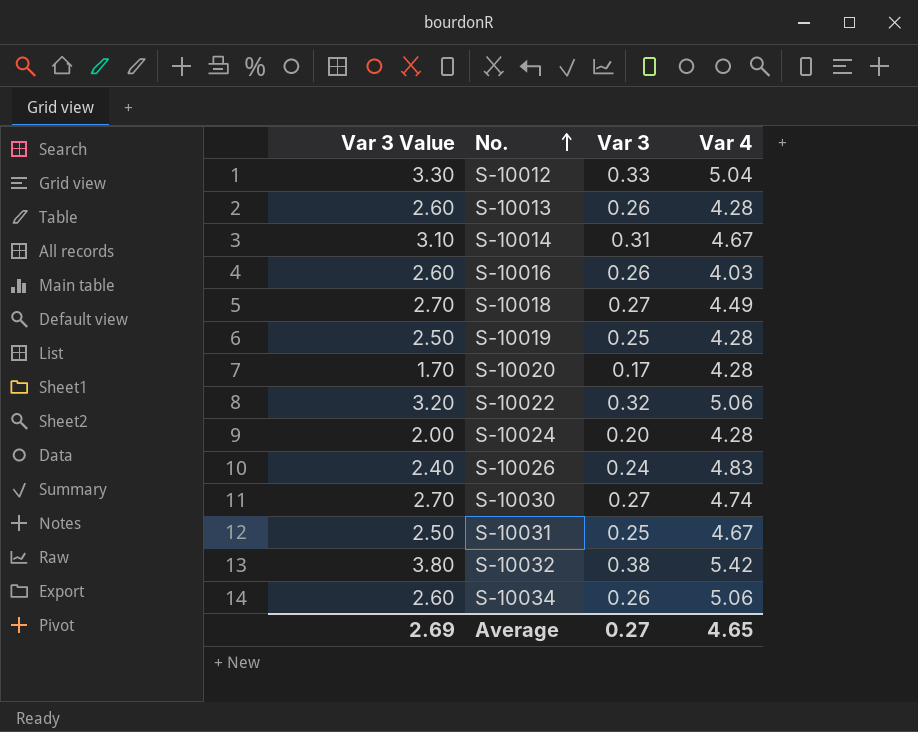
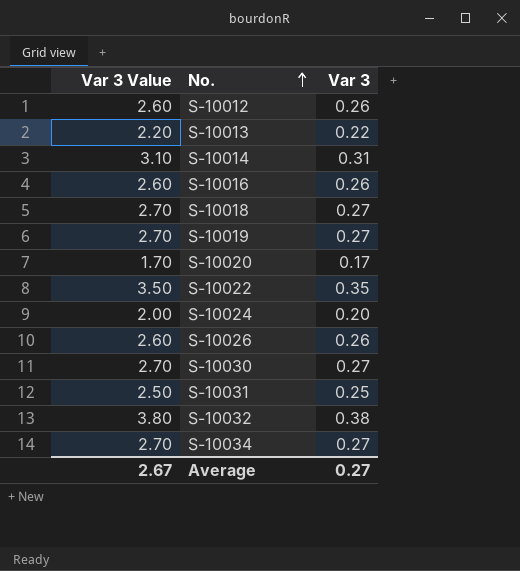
column Var 4 | position: 4 -> none
S-10012 | Var 3 Value: 3.30 -> 2.60
S-10012 | Var 3: 0.33 -> 0.26
S-10013 | Var 3 Value: 2.60 -> 2.20
S-10013 | Var 3: 0.26 -> 0.22
S-10019 | Var 3 Value: 2.50 -> 2.70
S-10019 | Var 3: 0.25 -> 0.27
S-10022 | Var 3 Value: 3.20 -> 3.50
S-10022 | Var 3: 0.32 -> 0.35
S-10026 | Var 3 Value: 2.40 -> 2.60
S-10026 | Var 3: 0.24 -> 0.26
S-10034 | Var 3 Value: 2.60 -> 2.70
S-10034 | Var 3: 0.26 -> 0.27
Average | Var 3 Value: 2.69 -> 2.67

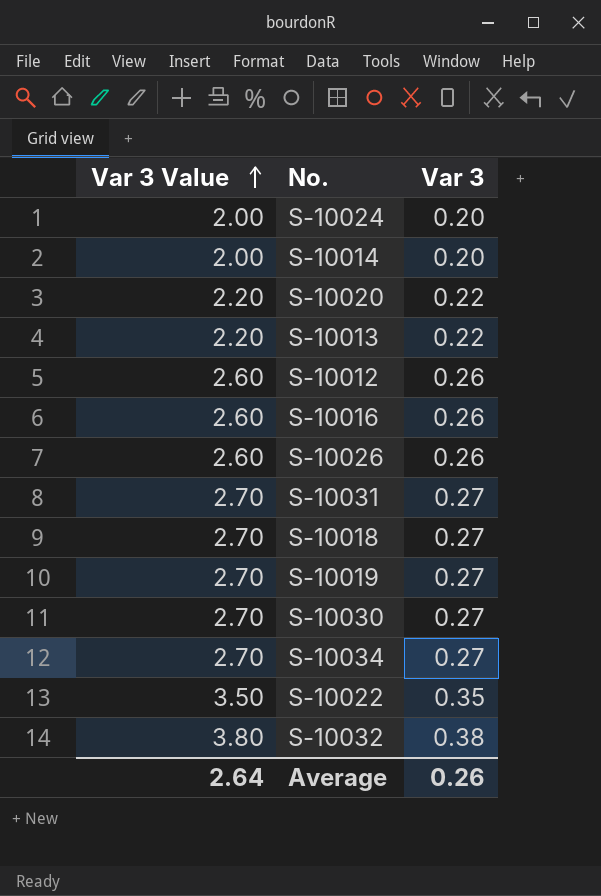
row order: No. ascending -> Var 3 Value ascending
S-10014 | Var 3 Value: 3.10 -> 2.00
S-10014 | Var 3: 0.31 -> 0.20
S-10020 | Var 3 Value: 1.70 -> 2.20
S-10020 | Var 3: 0.17 -> 0.22
S-10031 | Var 3 Value: 2.50 -> 2.70
S-10031 | Var 3: 0.25 -> 0.27
Average | Var 3 Value: 2.67 -> 2.64
Average | Var 3: 0.27 -> 0.26

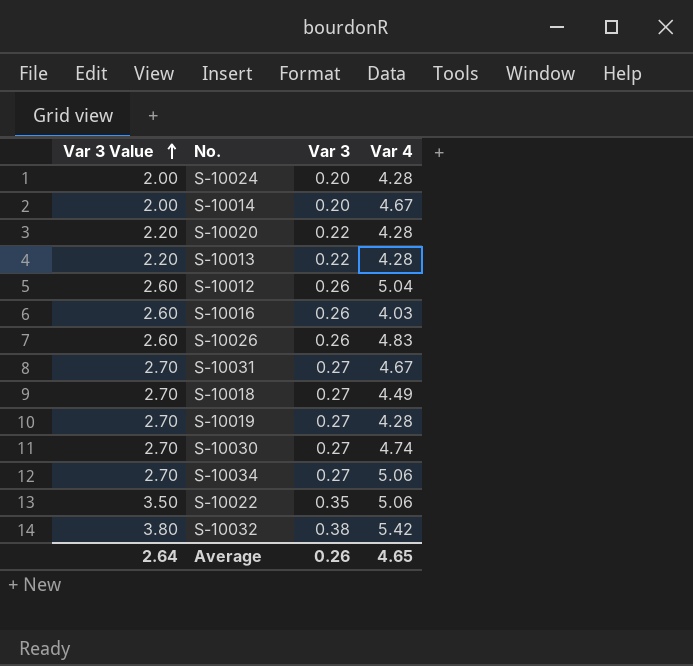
column Var 4 | position: none -> 4

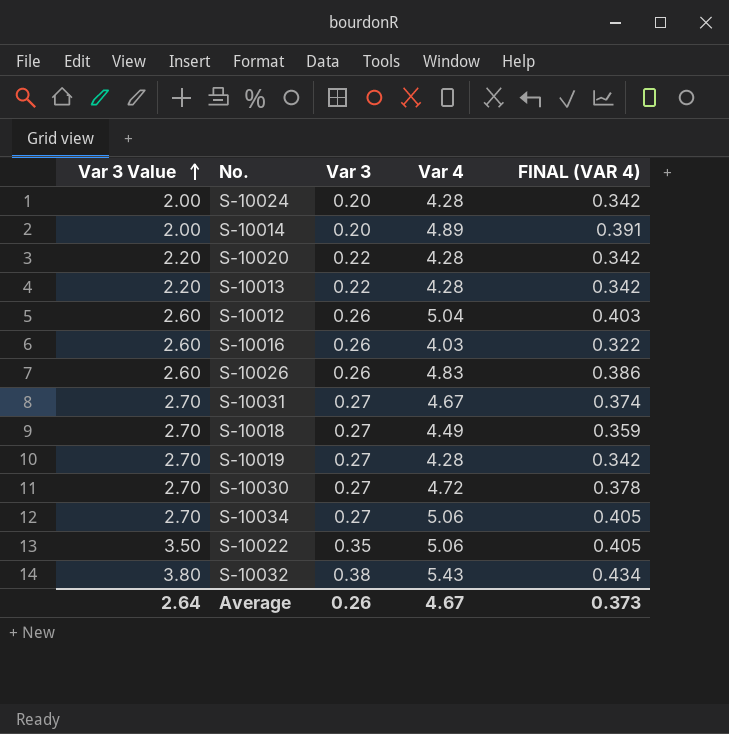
column FINAL (VAR 4) | formula: none -> [Var 4] * 0.08
S-10014 | Var 4: 4.67 -> 4.89
S-10030 | Var 4: 4.74 -> 4.72
S-10032 | Var 4: 5.42 -> 5.43
Average | Var 4: 4.65 -> 4.67

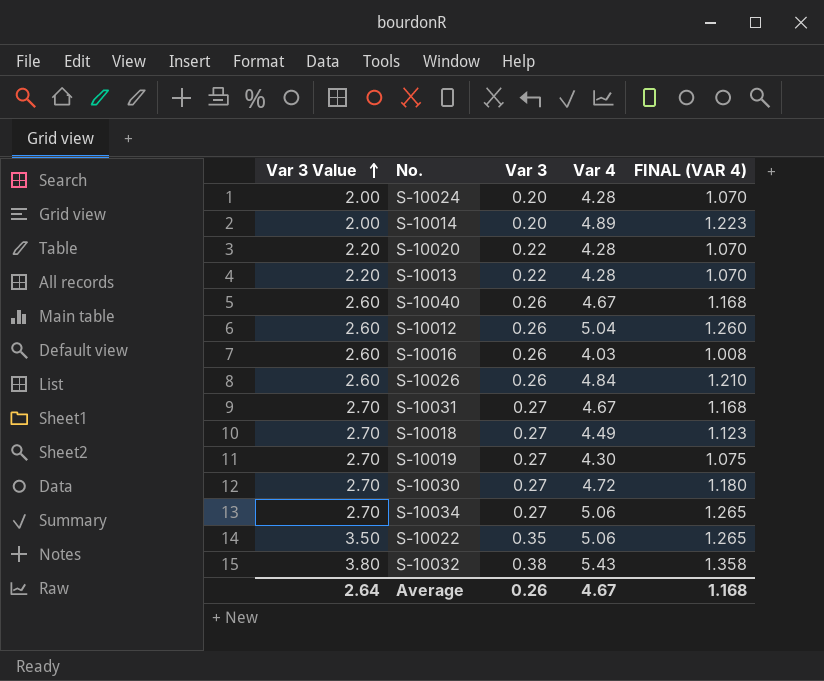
column FINAL (VAR 4) | formula: [Var 4] * 0.08 -> [Var 4] * 0.25
row S-10040: none -> 2.60 | 0.26 | 4.67 | 1.168
S-10026 | Var 4: 4.83 -> 4.84
S-10019 | Var 4: 4.28 -> 4.30
Average | FINAL (VAR 4): 0.373 -> 1.168

